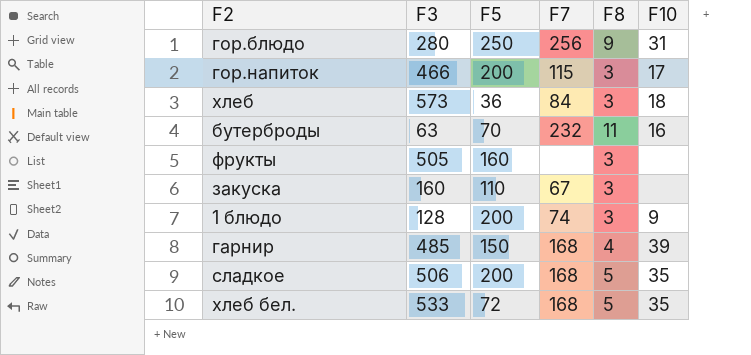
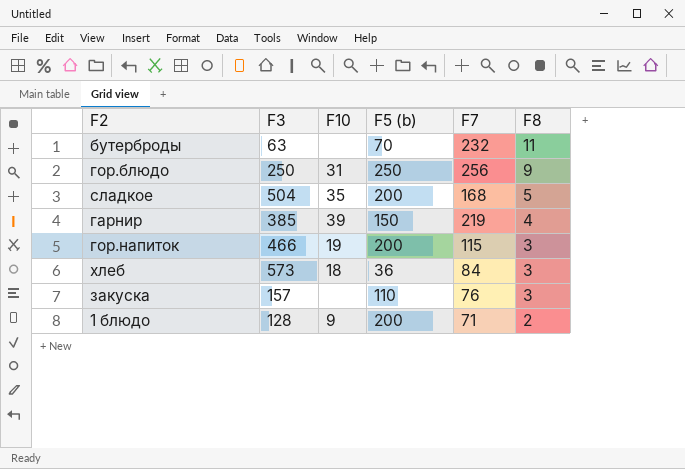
row order: none -> F8 descending
column F10 | position: 6 -> 3
column name: F5 -> F5 (b)
row фрукты: 505 | 160 | none | 3 | none -> none
row хлеб бел.: 533 | 72 | 168 | 5 | 35 -> none
бутерброды | F10: 16 -> none
гор.блюдо | F3: 280 -> 250
сладкое | F3: 506 -> 504
гарнир | F3: 485 -> 385
гарнир | F7: 168 -> 219
гор.напиток | F10: 17 -> 19
закуска | F3: 160 -> 157
закуска | F7: 67 -> 76
1 блюдо | F7: 74 -> 71
1 блюдо | F8: 3 -> 2

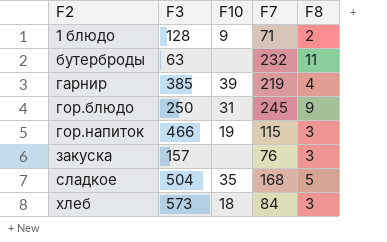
row order: F8 descending -> F2 ascending
column F5 (b) | position: 4 -> none
гор.блюдо | F7: 256 -> 245

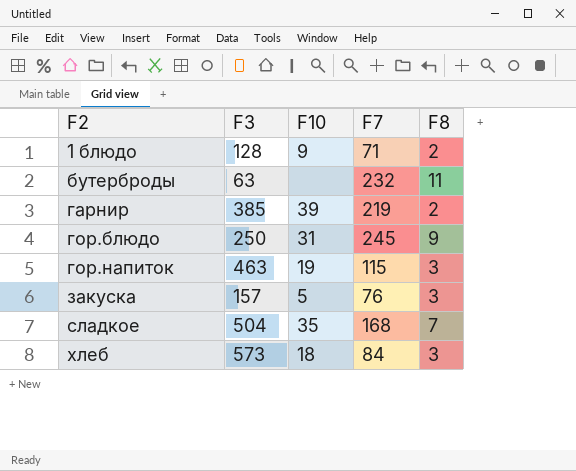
гарнир | F8: 4 -> 2
гор.напиток | F3: 466 -> 463
закуска | F10: none -> 5
сладкое | F8: 5 -> 7

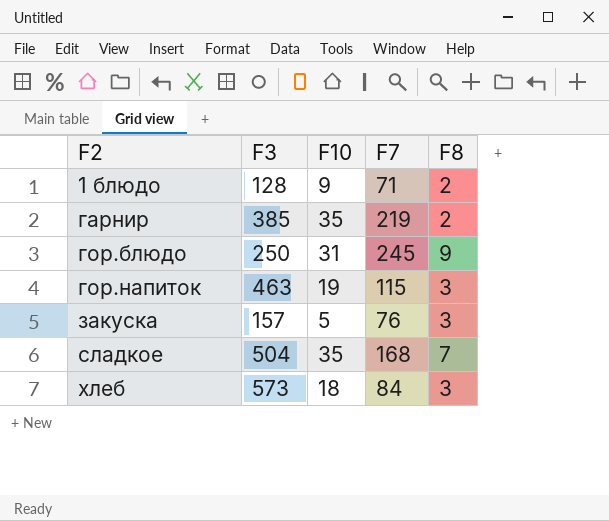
row бутерброды: 63 | none | 232 | 11 -> none
гарнир | F10: 39 -> 35

